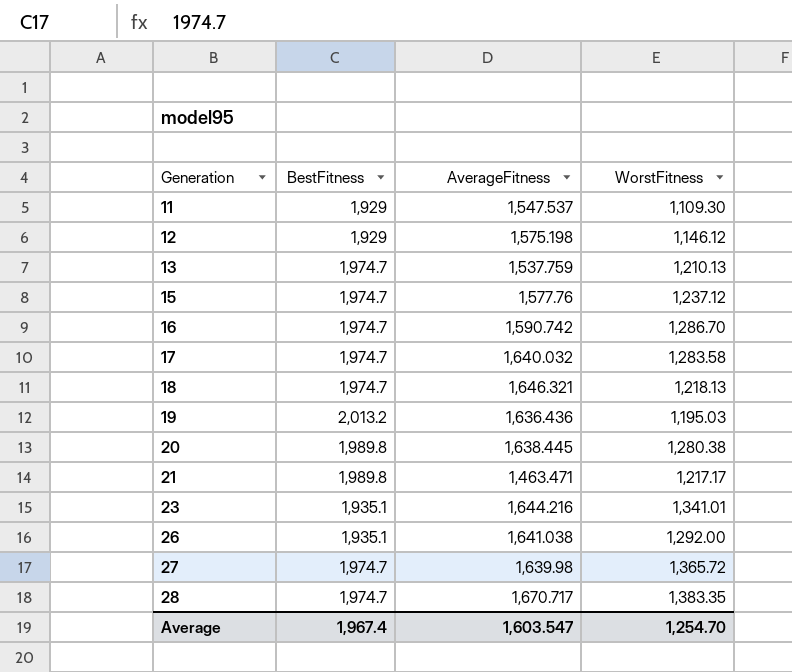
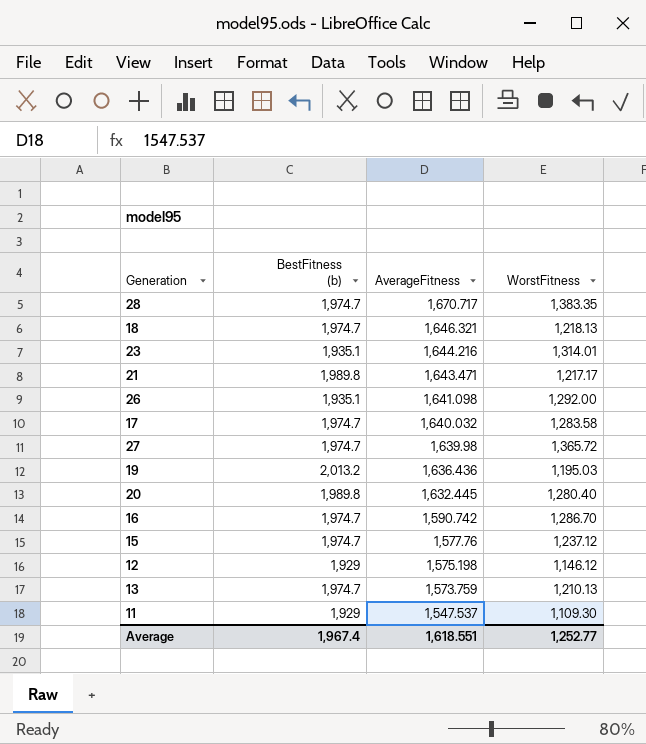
row order: Generation ascending -> AverageFitness descending
column name: BestFitness -> BestFitness (b)
23 | WorstFitness: 1,341.01 -> 1,314.01
21 | AverageFitness: 1,463.471 -> 1,643.471
26 | AverageFitness: 1,641.038 -> 1,641.098
20 | AverageFitness: 1,638.445 -> 1,632.445
20 | WorstFitness: 1,280.38 -> 1,280.40
13 | AverageFitness: 1,537.759 -> 1,573.759
Average | AverageFitness: 1,603.547 -> 1,618.551
Average | WorstFitness: 1,254.70 -> 1,252.77

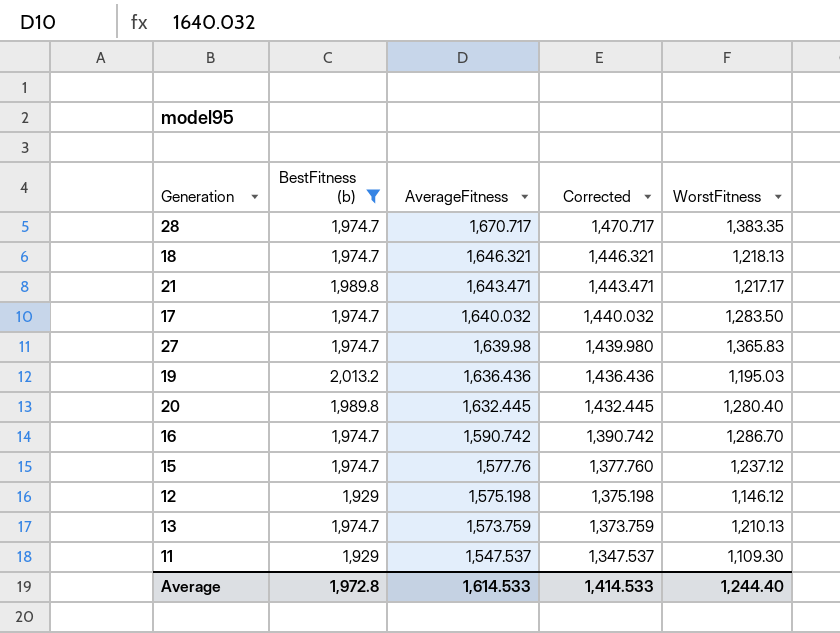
filter: none -> BestFitness (b) != 1,935.1
column Corrected | formula: none -> [AverageFitness] - 200
17 | WorstFitness: 1,283.58 -> 1,283.50
27 | WorstFitness: 1,365.72 -> 1,365.83
Average | BestFitness (b): 1,967.4 -> 1,972.8
Average | AverageFitness: 1,618.551 -> 1,614.533
Average | WorstFitness: 1,252.77 -> 1,244.40

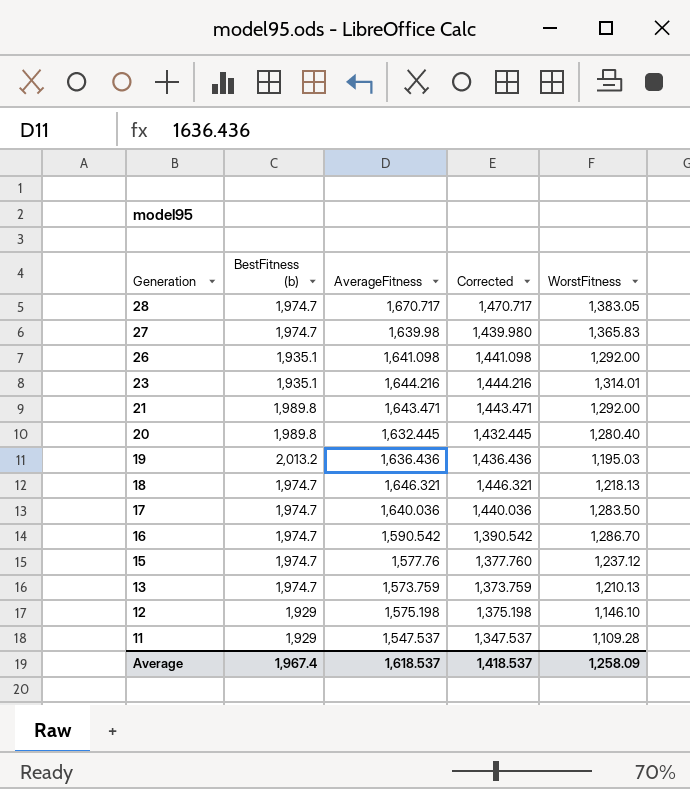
filter: BestFitness (b) != 1,935.1 -> none
row order: AverageFitness descending -> Generation descending
28 | WorstFitness: 1,383.35 -> 1,383.05
21 | WorstFitness: 1,217.17 -> 1,292.00
17 | AverageFitness: 1,640.032 -> 1,640.036
17 | Corrected: 1,440.032 -> 1,440.036
16 | AverageFitness: 1,590.742 -> 1,590.542
16 | Corrected: 1,390.742 -> 1,390.542
12 | WorstFitness: 1,146.12 -> 1,146.10
11 | WorstFitness: 1,109.30 -> 1,109.28
Average | BestFitness (b): 1,972.8 -> 1,967.4
Average | AverageFitness: 1,614.533 -> 1,618.537
Average | Corrected: 1,414.533 -> 1,418.537
Average | WorstFitness: 1,244.40 -> 1,258.09

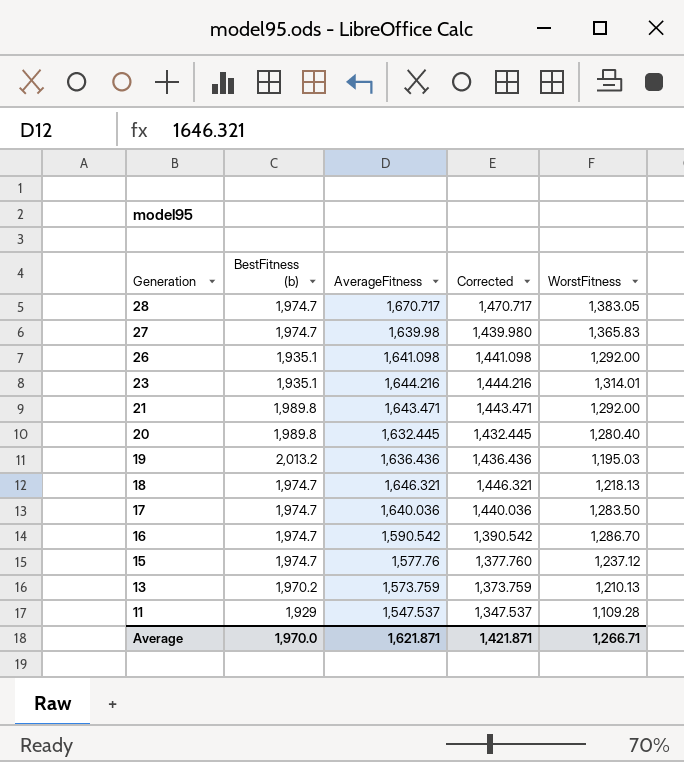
row 12: 1,929 | 1,575.198 | 1,375.198 | 1,146.10 -> none
13 | BestFitness (b): 1,974.7 -> 1,970.2
Average | BestFitness (b): 1,967.4 -> 1,970.0
Average | AverageFitness: 1,618.537 -> 1,621.871
Average | Corrected: 1,418.537 -> 1,421.871
Average | WorstFitness: 1,258.09 -> 1,266.71

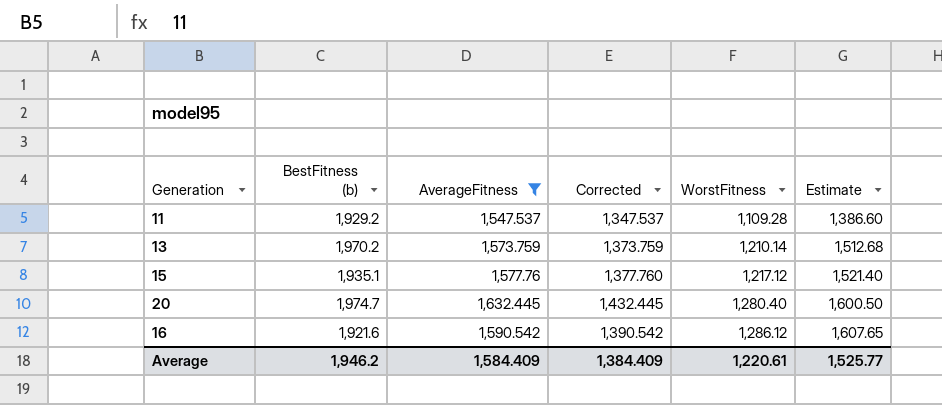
filter: none -> AverageFitness <= 1,632.445
row order: Generation descending -> WorstFitness ascending
column Estimate | formula: none -> [WorstFitness] * 1.25
11 | BestFitness (b): 1,929 -> 1,929.2
13 | WorstFitness: 1,210.13 -> 1,210.14
15 | BestFitness (b): 1,974.7 -> 1,935.1
15 | WorstFitness: 1,237.12 -> 1,217.12
20 | BestFitness (b): 1,989.8 -> 1,974.7
16 | BestFitness (b): 1,974.7 -> 1,921.6
16 | WorstFitness: 1,286.70 -> 1,286.12
Average | BestFitness (b): 1,970.0 -> 1,946.2
Average | AverageFitness: 1,621.871 -> 1,584.409
Average | Corrected: 1,421.871 -> 1,384.409
Average | WorstFitness: 1,266.71 -> 1,220.61

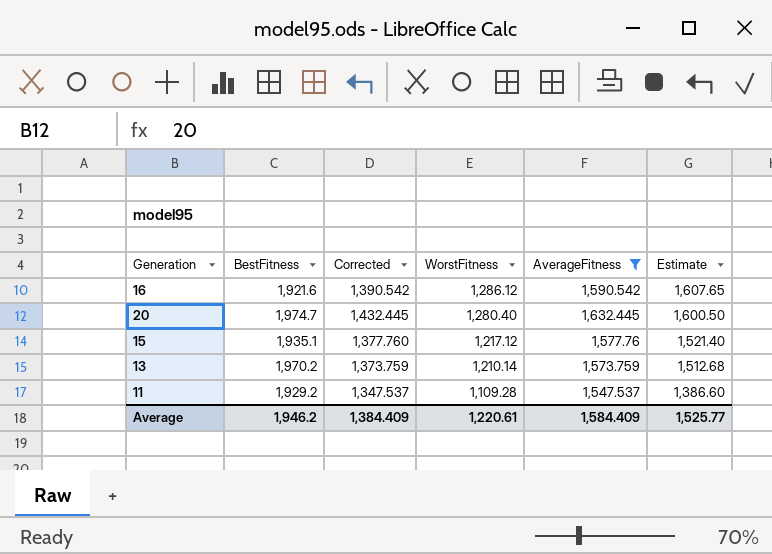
row order: WorstFitness ascending -> WorstFitness descending
column name: BestFitness (b) -> BestFitness
column AverageFitness | position: 3 -> 5

